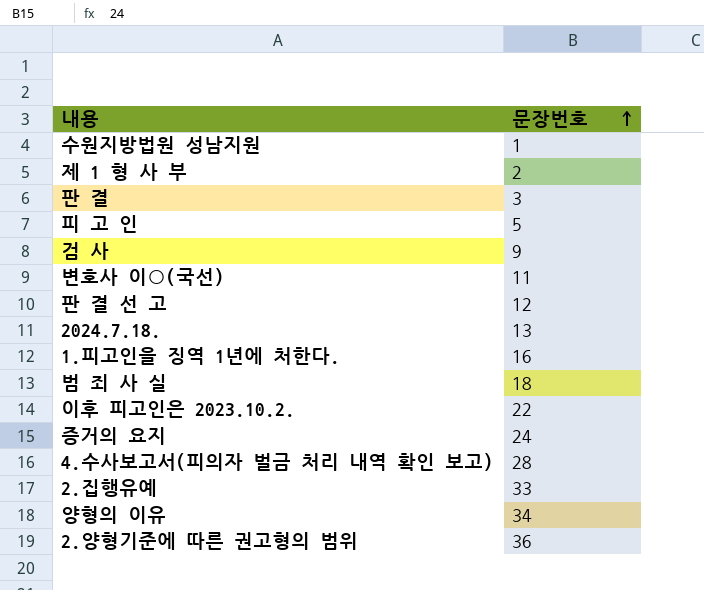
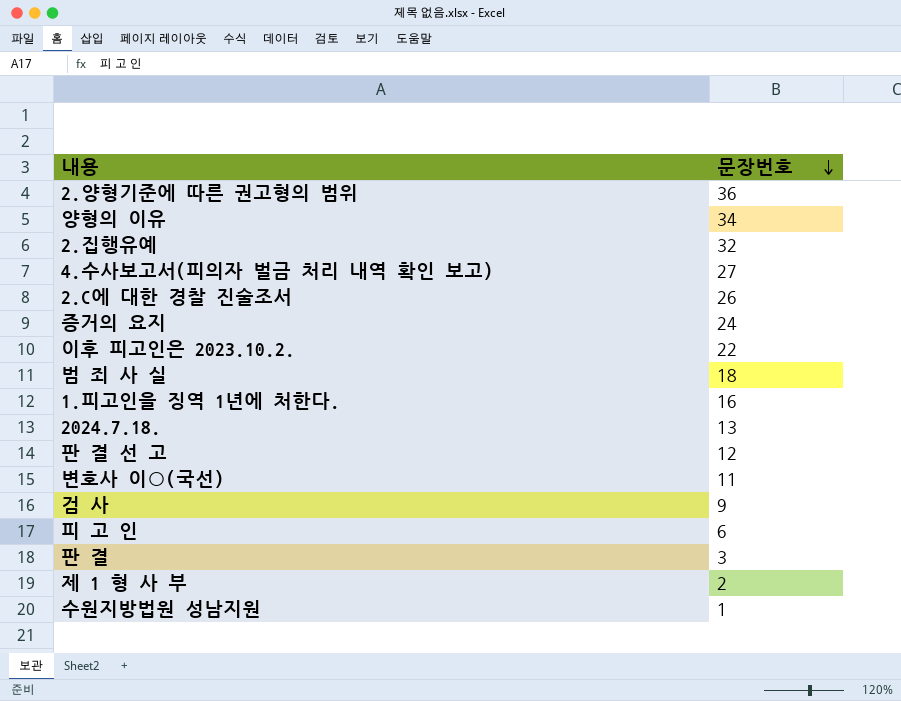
row order: 문장번호 ascending -> 문장번호 descending
2.집행유예 | 문장번호: 33 -> 32
4.수사보고서(피의자 벌금 처리 내역 확인 보고) | 문장번호: 28 -> 27
row 2.C에 대한 경찰 진술조서: none -> 26
피 고 인 | 문장번호: 5 -> 6

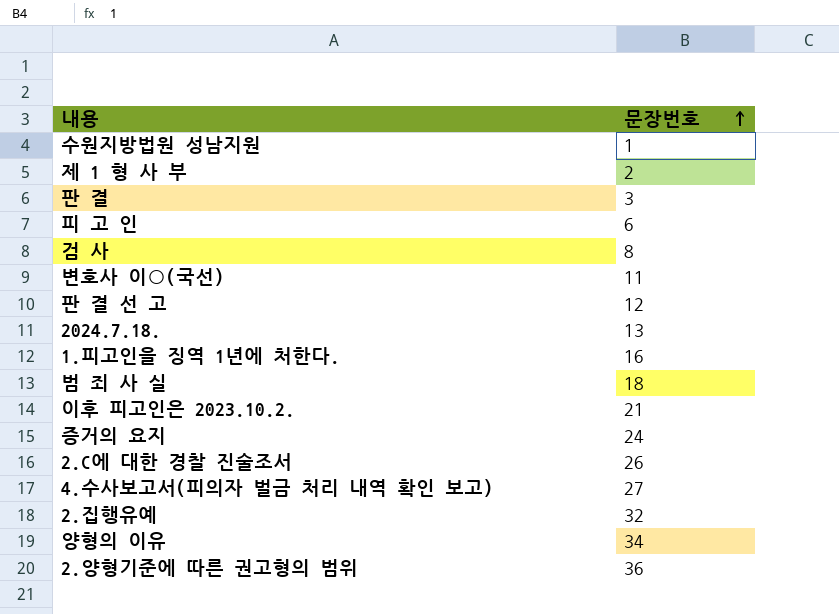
row order: 문장번호 descending -> 문장번호 ascending
검 사 | 문장번호: 9 -> 8
이후 피고인은 2023.10.2. | 문장번호: 22 -> 21

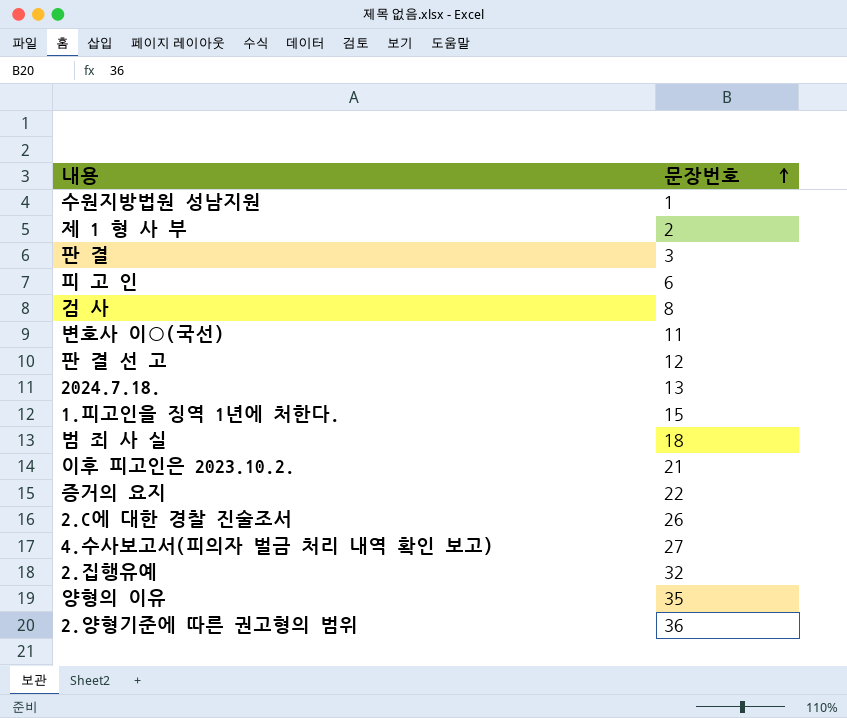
1.피고인을 징역 1년에 처한다. | 문장번호: 16 -> 15
증거의 요지 | 문장번호: 24 -> 22
양형의 이유 | 문장번호: 34 -> 35

